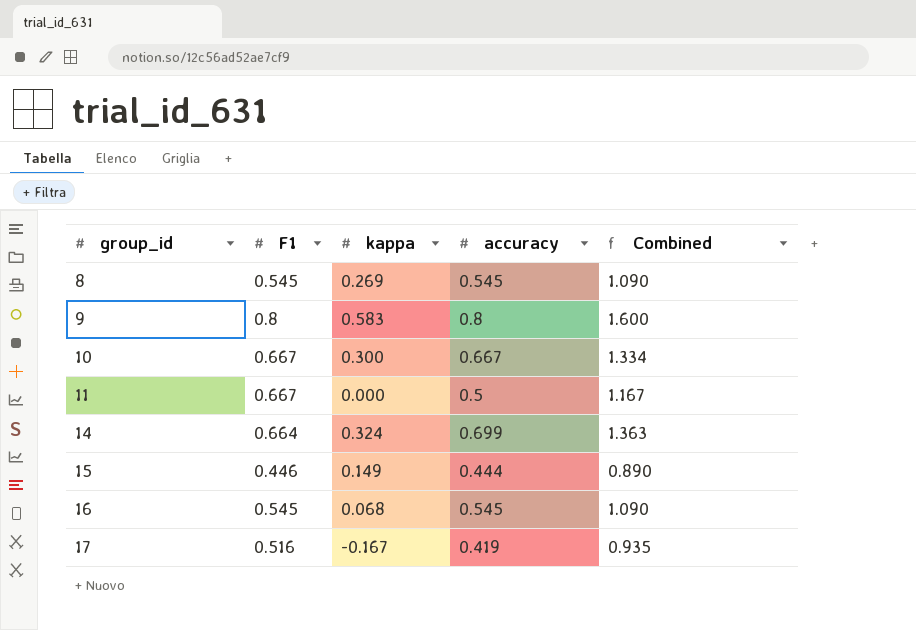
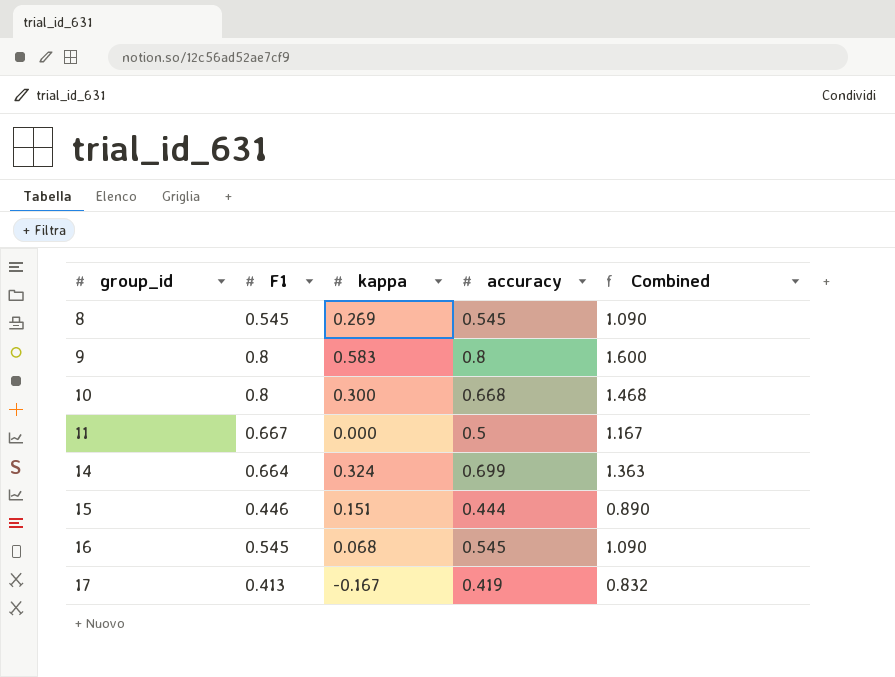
10 | F1: 0.667 -> 0.8
10 | accuracy: 0.667 -> 0.668
10 | Combined: 1.334 -> 1.468
15 | kappa: 0.149 -> 0.151
17 | F1: 0.516 -> 0.413
17 | Combined: 0.935 -> 0.832

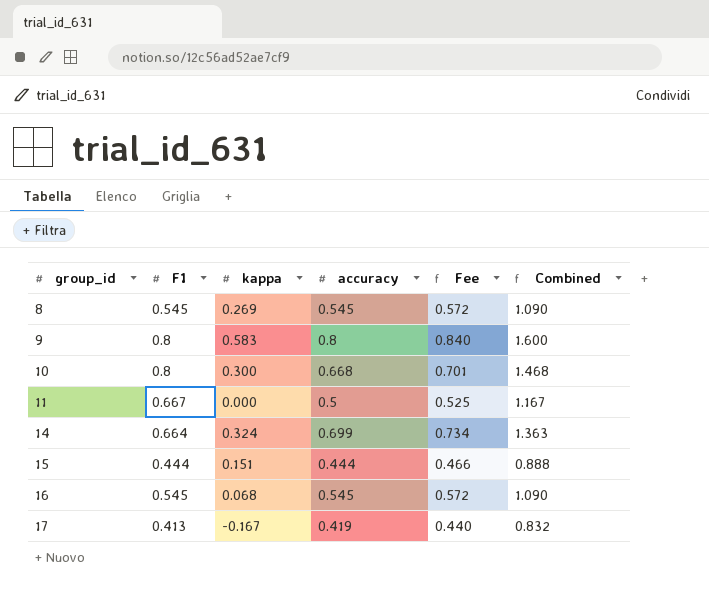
column Fee | formula: none -> [accuracy] * 1.05
15 | F1: 0.446 -> 0.444
15 | Combined: 0.890 -> 0.888

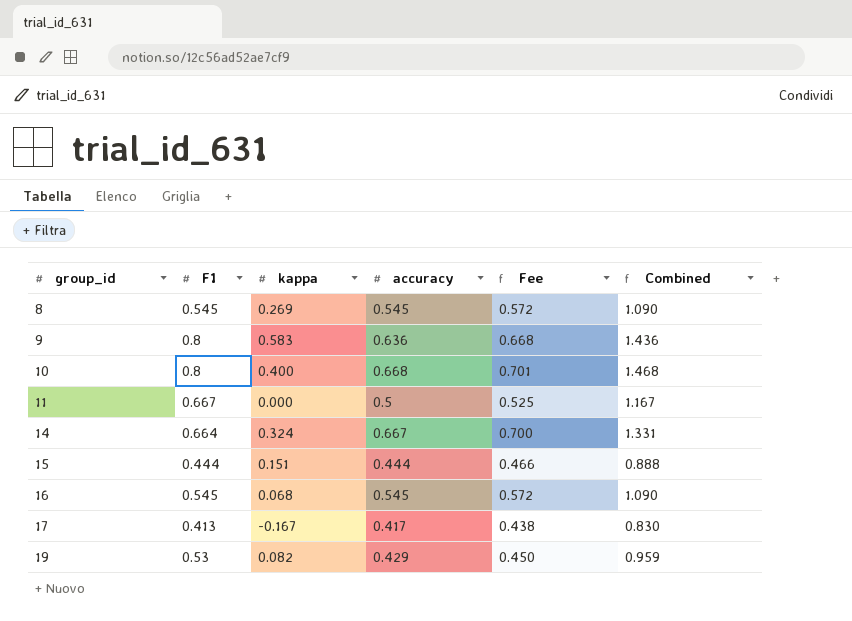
9 | accuracy: 0.8 -> 0.636
9 | Fee: 0.840 -> 0.668
9 | Combined: 1.600 -> 1.436
10 | kappa: 0.300 -> 0.400
14 | accuracy: 0.699 -> 0.667
14 | Fee: 0.734 -> 0.700
14 | Combined: 1.363 -> 1.331
17 | accuracy: 0.419 -> 0.417
17 | Fee: 0.440 -> 0.438
17 | Combined: 0.832 -> 0.830
row 19: none -> 0.53 | 0.082 | 0.429 | 0.450 | 0.959

